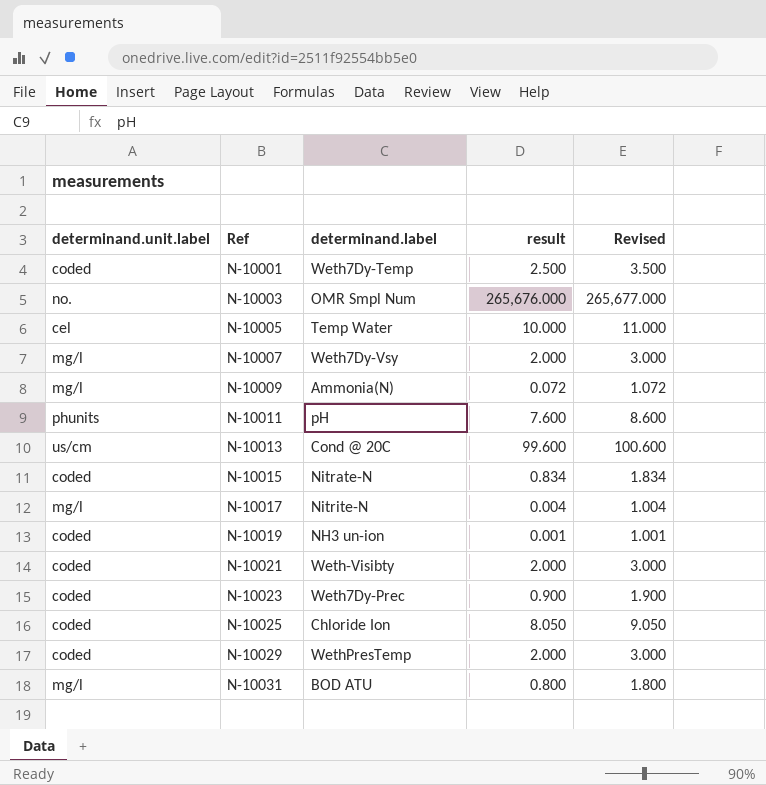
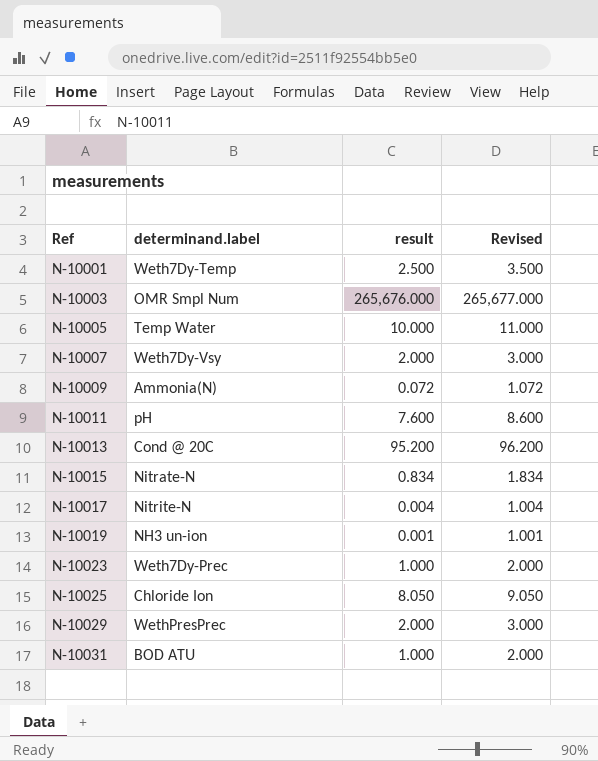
column determinand.unit.label | position: 1 -> none
row N-10021: coded | Weth-Visibty | 2.000 | 3.000 -> none
N-10013 | result: 99.600 -> 95.200
N-10013 | Revised: 100.600 -> 96.200
N-10023 | result: 0.900 -> 1.000
N-10023 | Revised: 1.900 -> 2.000
N-10029 | determinand.label: WethPresTemp -> WethPresPrec
N-10031 | result: 0.800 -> 1.000
N-10031 | Revised: 1.800 -> 2.000

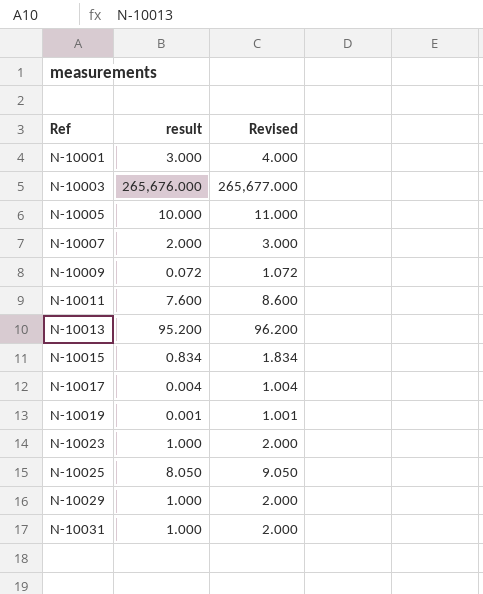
column determinand.label | position: 2 -> none
N-10001 | result: 2.500 -> 3.000
N-10001 | Revised: 3.500 -> 4.000
N-10029 | result: 2.000 -> 1.000
N-10029 | Revised: 3.000 -> 2.000

